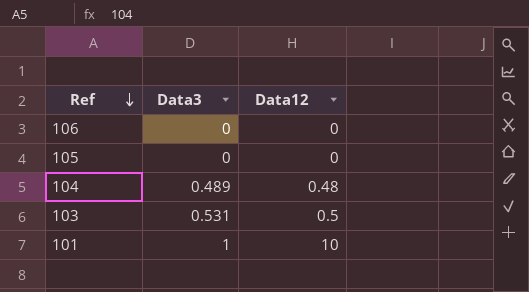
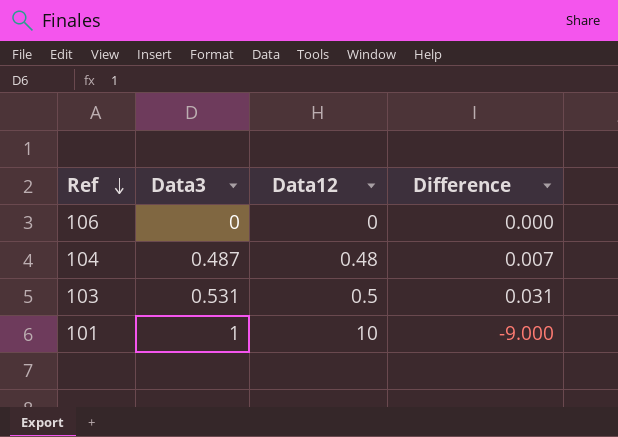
column Difference | formula: none -> [Data3] - [Data12]
row 105: 0 | 0 -> none
104 | Data3: 0.489 -> 0.487

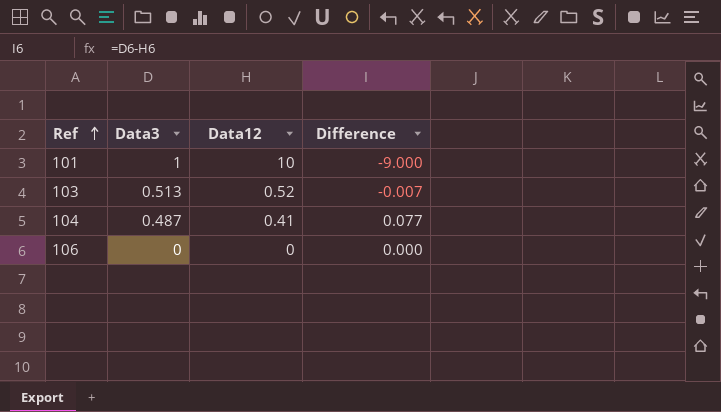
row order: Ref descending -> Ref ascending
103 | Data3: 0.531 -> 0.513
103 | Data12: 0.5 -> 0.52
103 | Difference: 0.031 -> -0.007
104 | Data12: 0.48 -> 0.41
104 | Difference: 0.007 -> 0.077

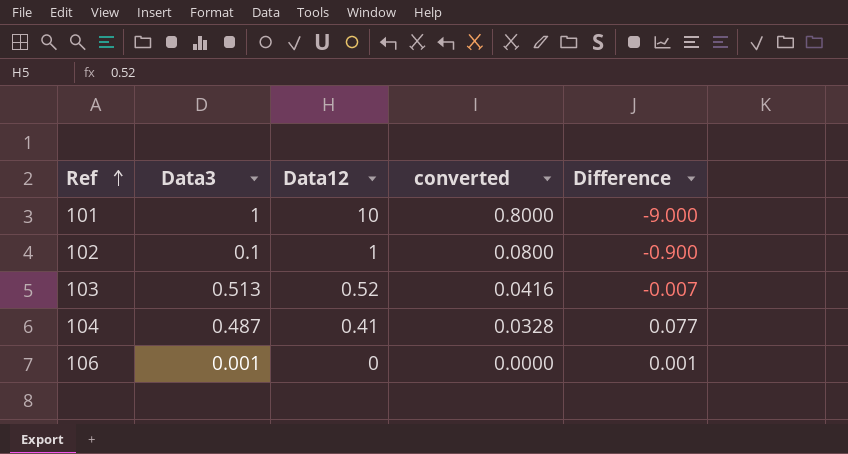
column converted | formula: none -> [Data12] * 0.08
row 102: none -> 0.1 | 1 | 0.0800 | -0.900
106 | Data3: 0 -> 0.001
106 | Difference: 0.000 -> 0.001

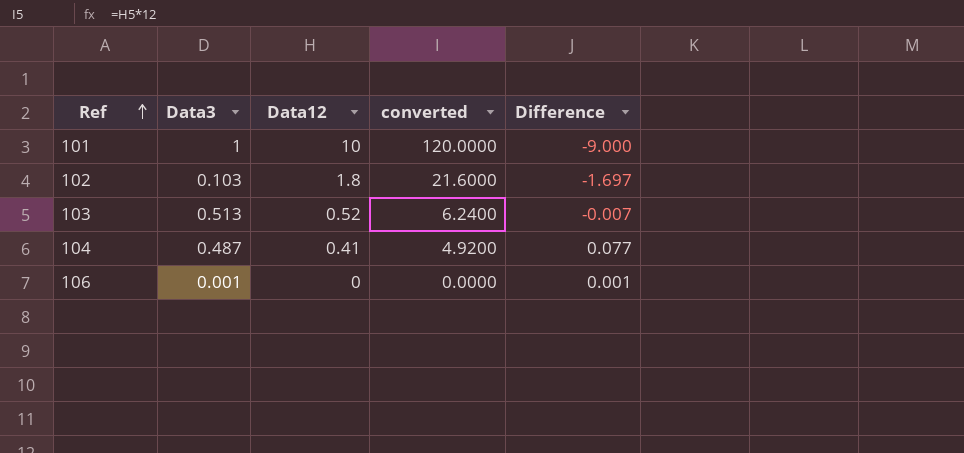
column converted | formula: [Data12] * 0.08 -> [Data12] * 12
102 | Data3: 0.1 -> 0.103
102 | Data12: 1 -> 1.8
102 | Difference: -0.900 -> -1.697

